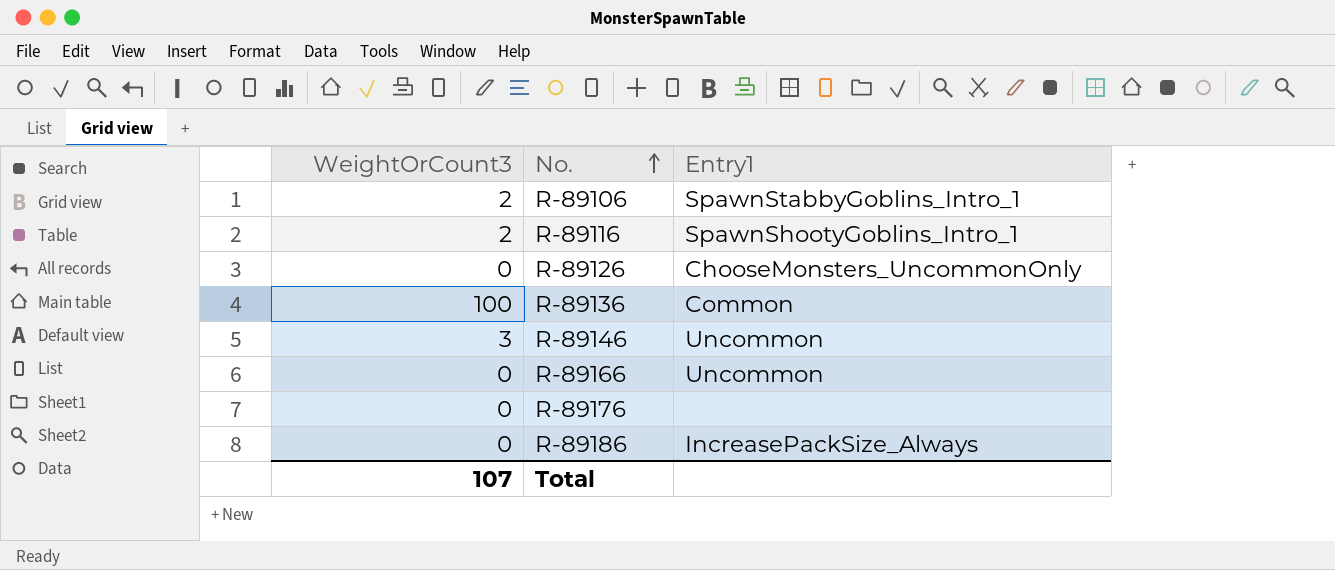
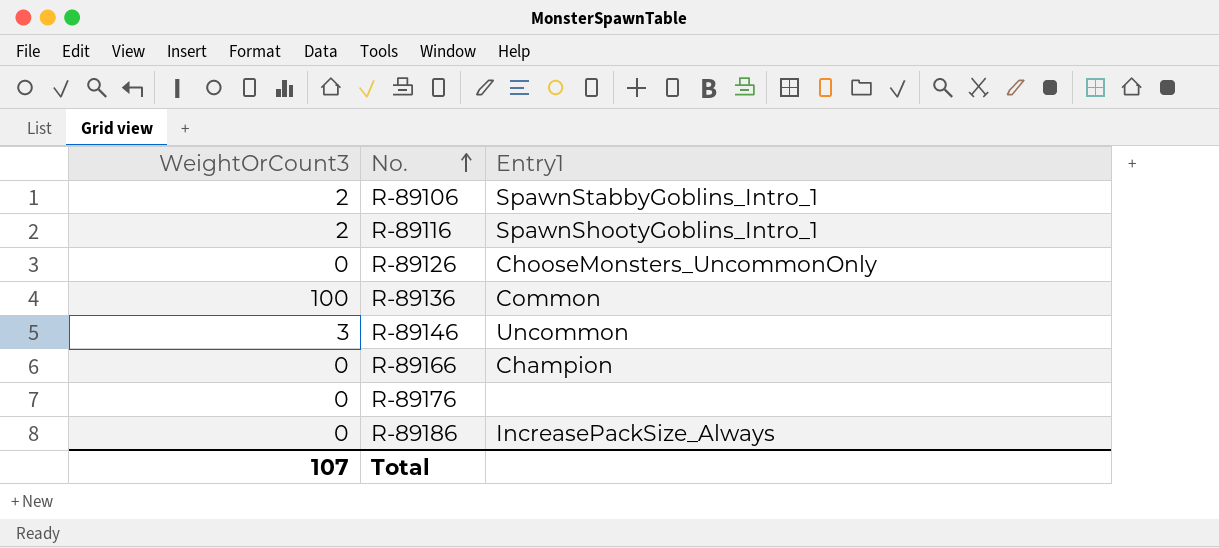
R-89166 | Entry1: Uncommon -> Champion

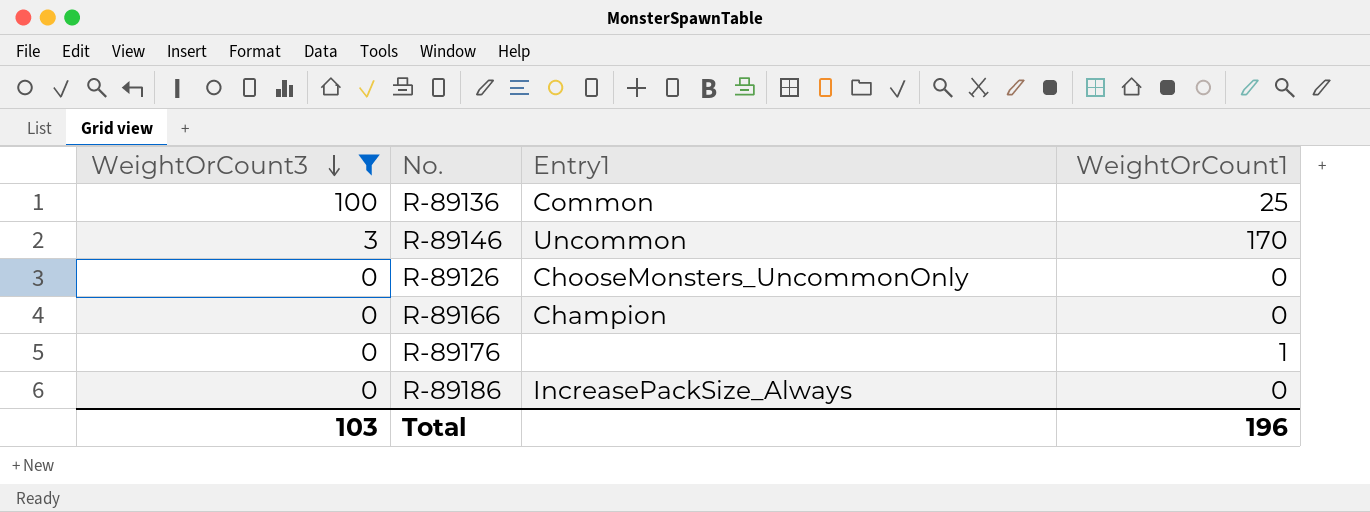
filter: none -> WeightOrCount3 != 2
row order: No. ascending -> WeightOrCount3 descending
column WeightOrCount1 | position: none -> 4
Total | WeightOrCount3: 107 -> 103

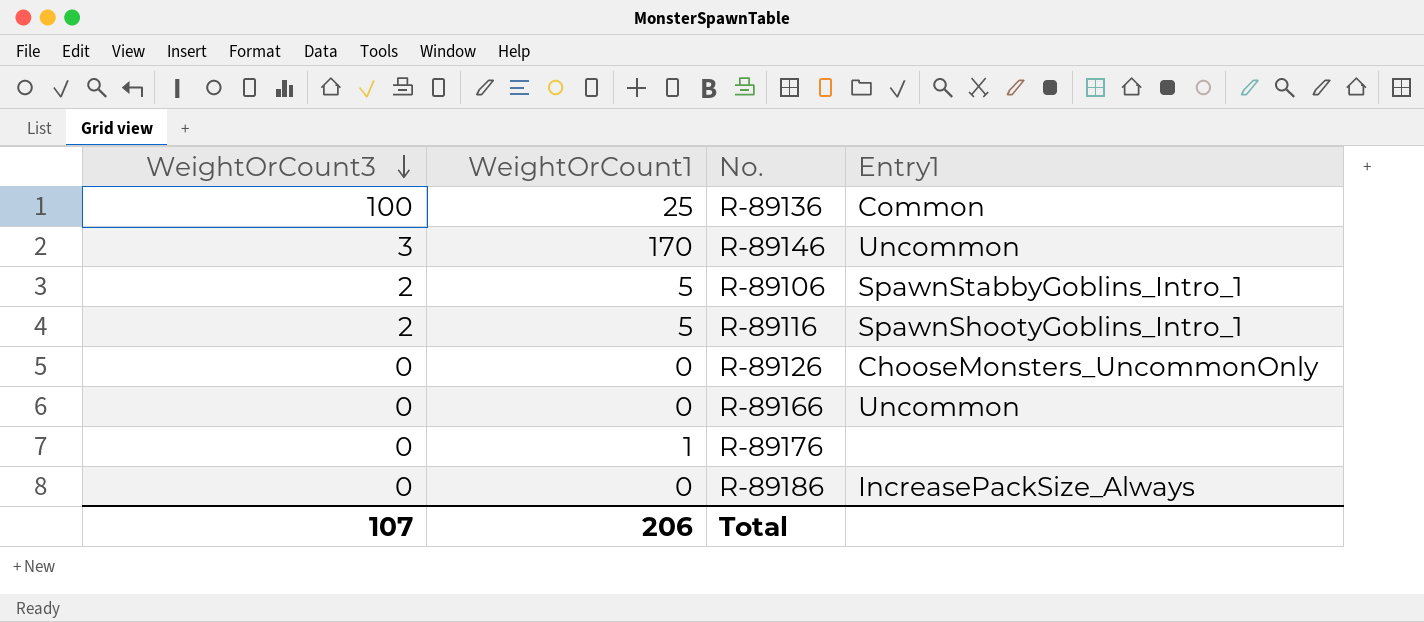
filter: WeightOrCount3 != 2 -> none
column WeightOrCount1 | position: 4 -> 2
R-89166 | Entry1: Champion -> Uncommon
Total | WeightOrCount3: 103 -> 107
Total | WeightOrCount1: 196 -> 206

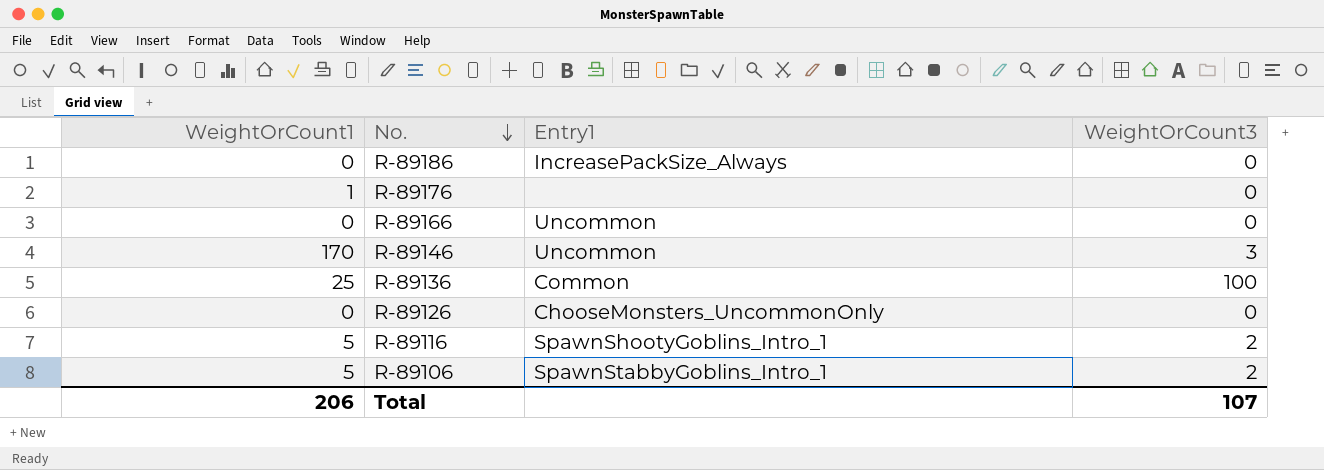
row order: WeightOrCount3 descending -> No. descending
column WeightOrCount3 | position: 1 -> 4

